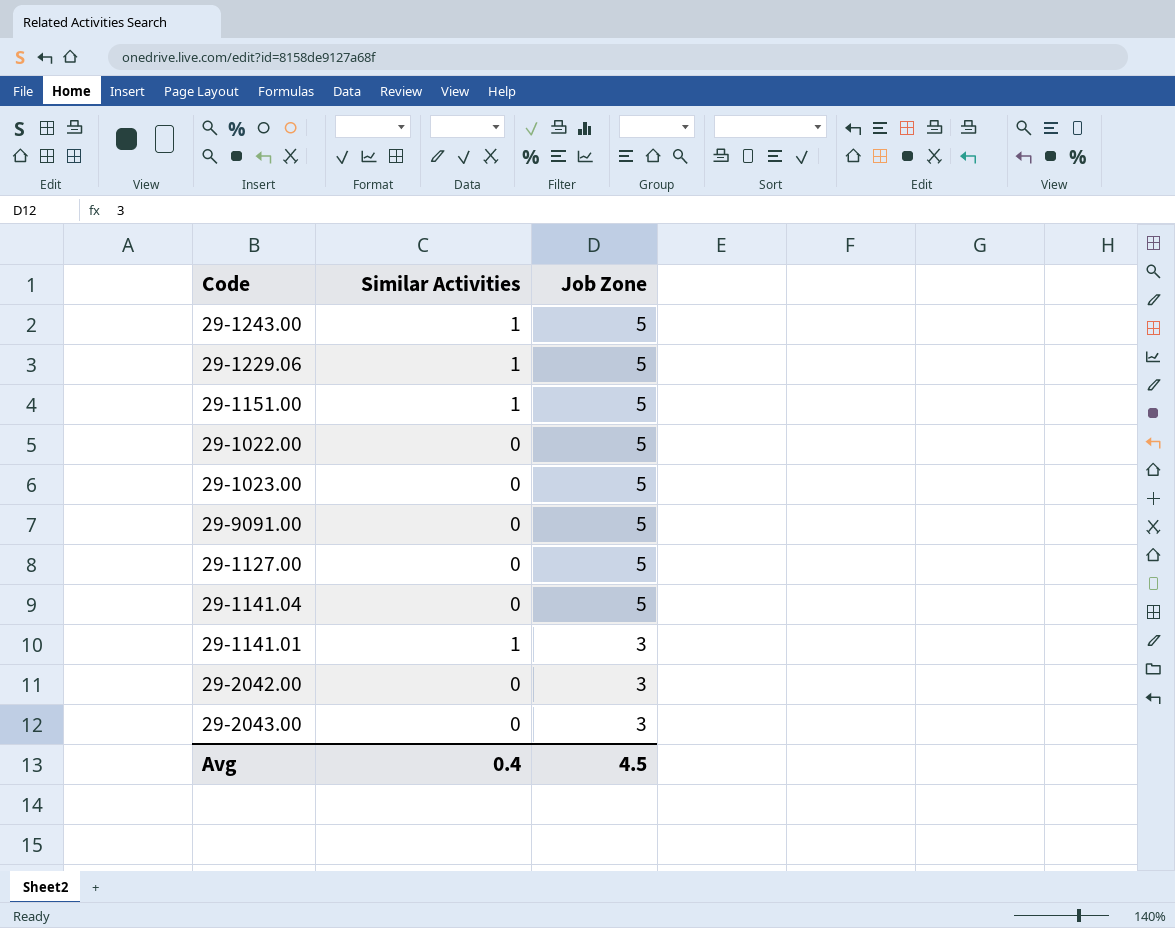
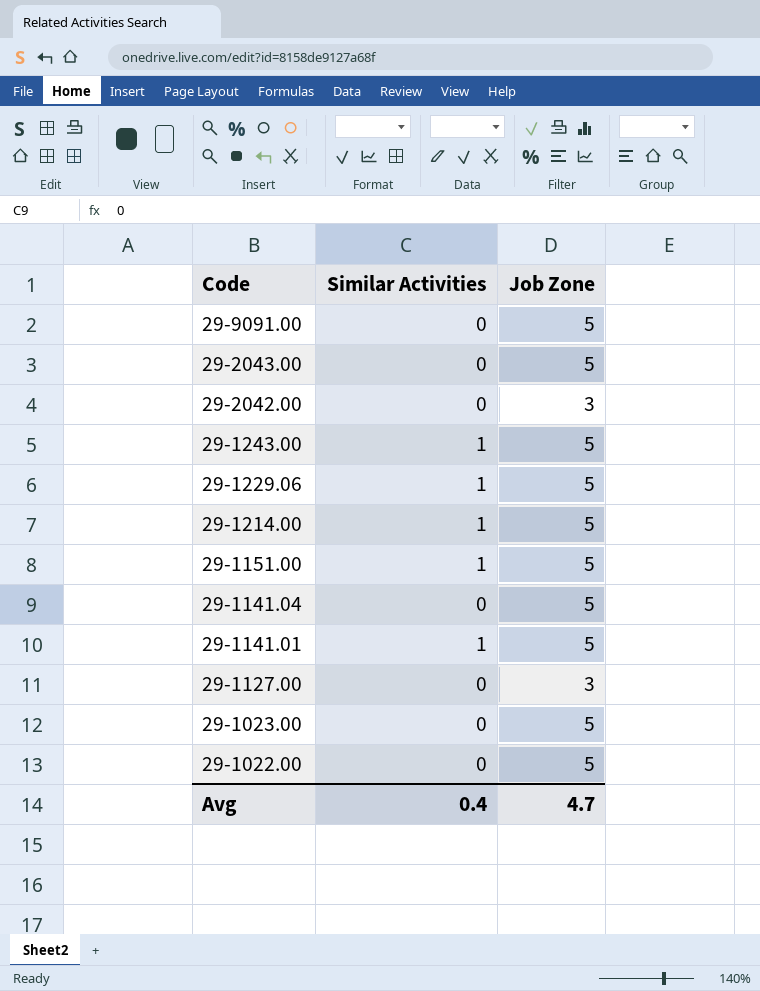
row order: Job Zone descending -> Code descending
29-2043.00 | Job Zone: 3 -> 5
row 29-1214.00: none -> 1 | 5
29-1141.01 | Job Zone: 3 -> 5
29-1127.00 | Job Zone: 5 -> 3
Avg | Job Zone: 4.5 -> 4.7

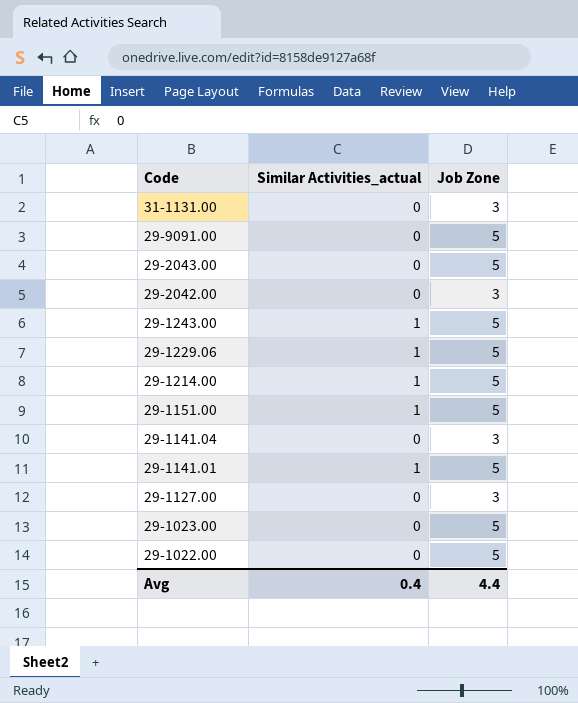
column name: Similar Activities -> Similar Activities_actual
row 31-1131.00: none -> 0 | 3
29-1141.04 | Job Zone: 5 -> 3
Avg | Job Zone: 4.7 -> 4.4

